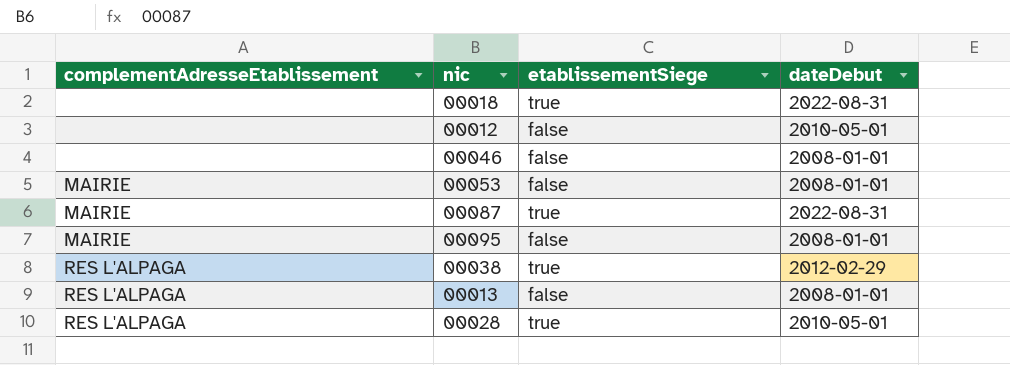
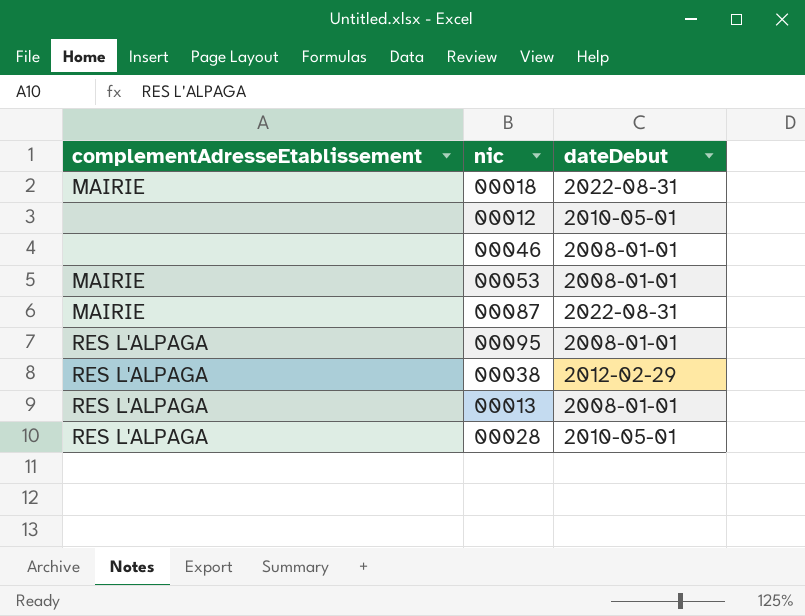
column etablissementSiege | position: 3 -> none
00018 | complementAdresseEtablissement: none -> MAIRIE
00095 | complementAdresseEtablissement: MAIRIE -> RES L'ALPAGA

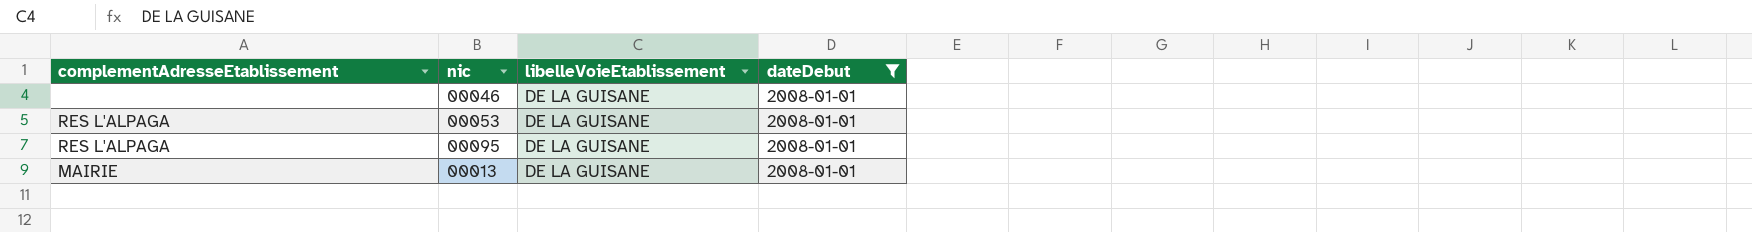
filter: none -> dateDebut = 2008-01-01
column libelleVoieEtablissement | position: none -> 3
00053 | complementAdresseEtablissement: MAIRIE -> RES L'ALPAGA
00013 | complementAdresseEtablissement: RES L'ALPAGA -> MAIRIE

